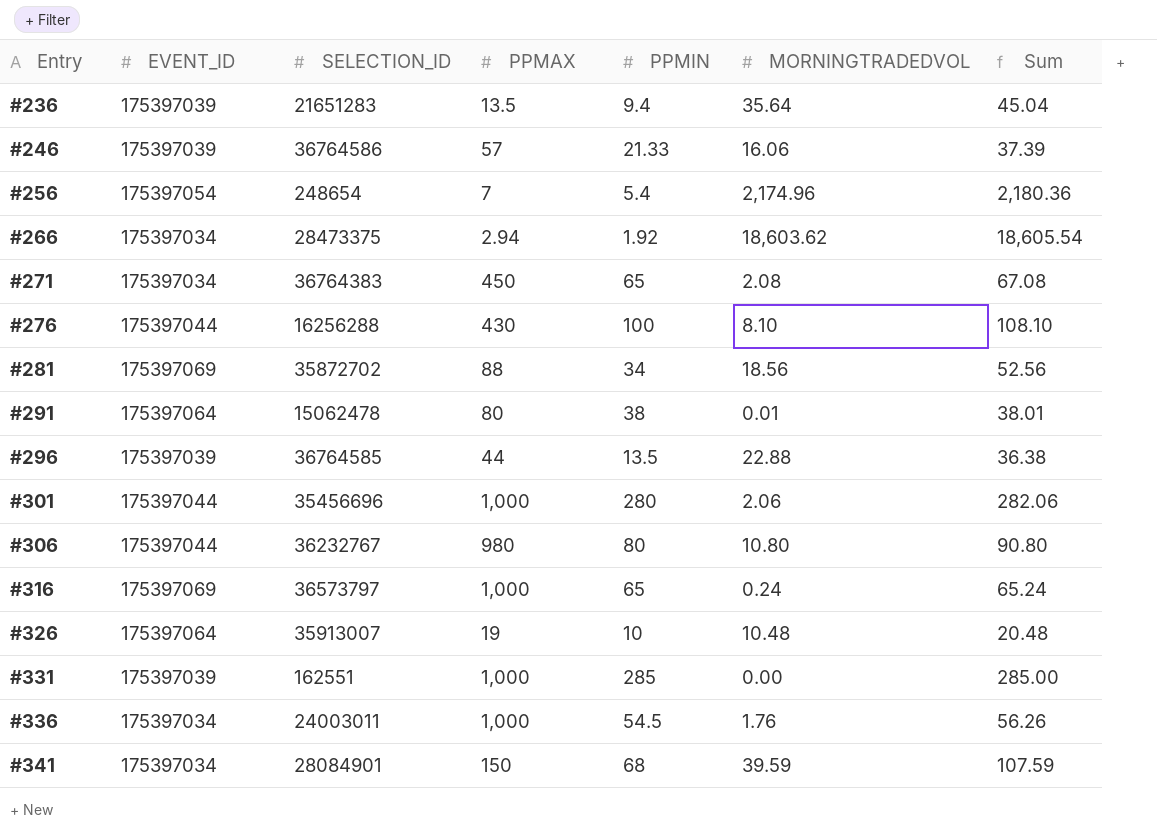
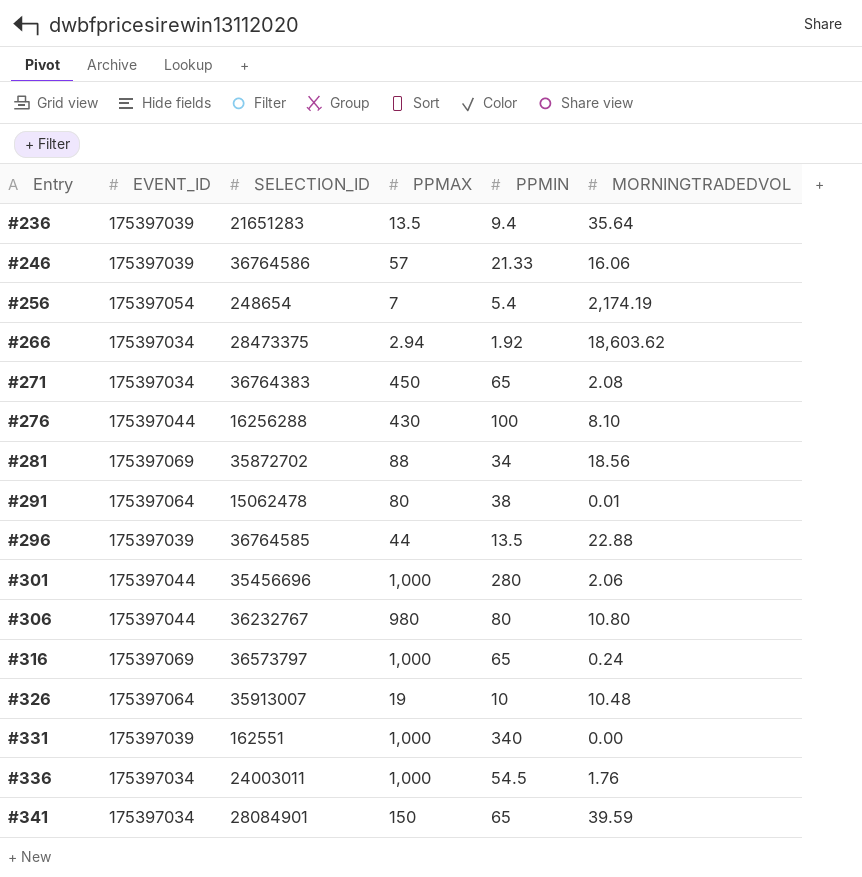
column Sum | formula: [PPMIN] + [MORNINGTRADEDVOL] -> none
#256 | MORNINGTRADEDVOL: 2,174.96 -> 2,174.19
#331 | PPMIN: 285 -> 340
#341 | PPMIN: 68 -> 65

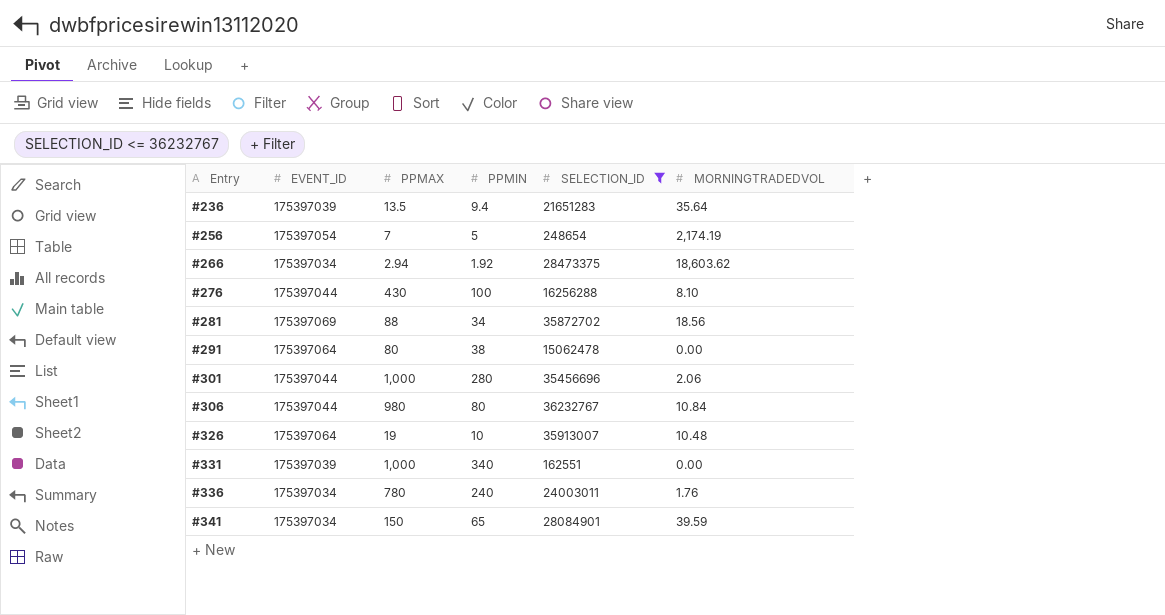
filter: none -> SELECTION_ID <= 36232767
column SELECTION_ID | position: 3 -> 5
#256 | PPMIN: 5.4 -> 5
#291 | MORNINGTRADEDVOL: 0.01 -> 0.00
#306 | MORNINGTRADEDVOL: 10.80 -> 10.84
#336 | PPMAX: 1,000 -> 780
#336 | PPMIN: 54.5 -> 240

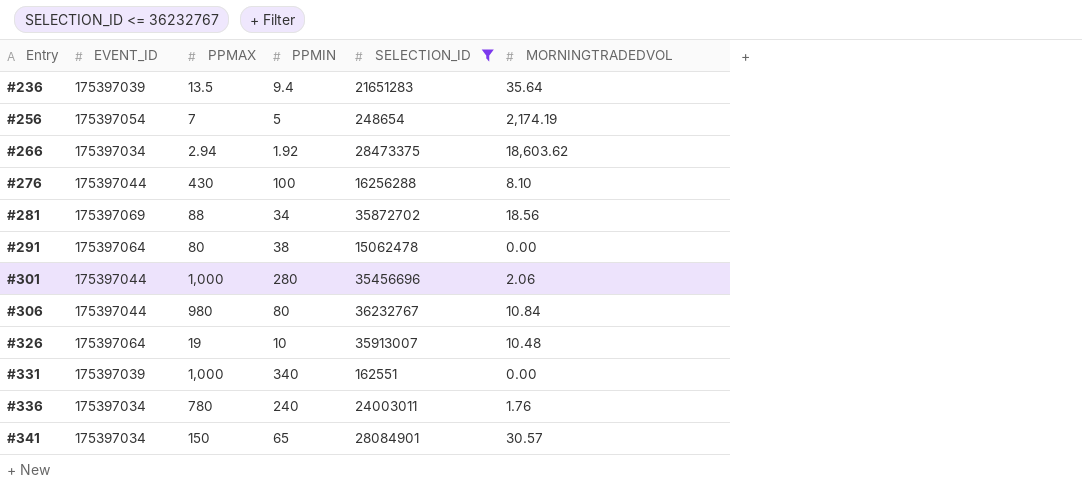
#341 | MORNINGTRADEDVOL: 39.59 -> 30.57

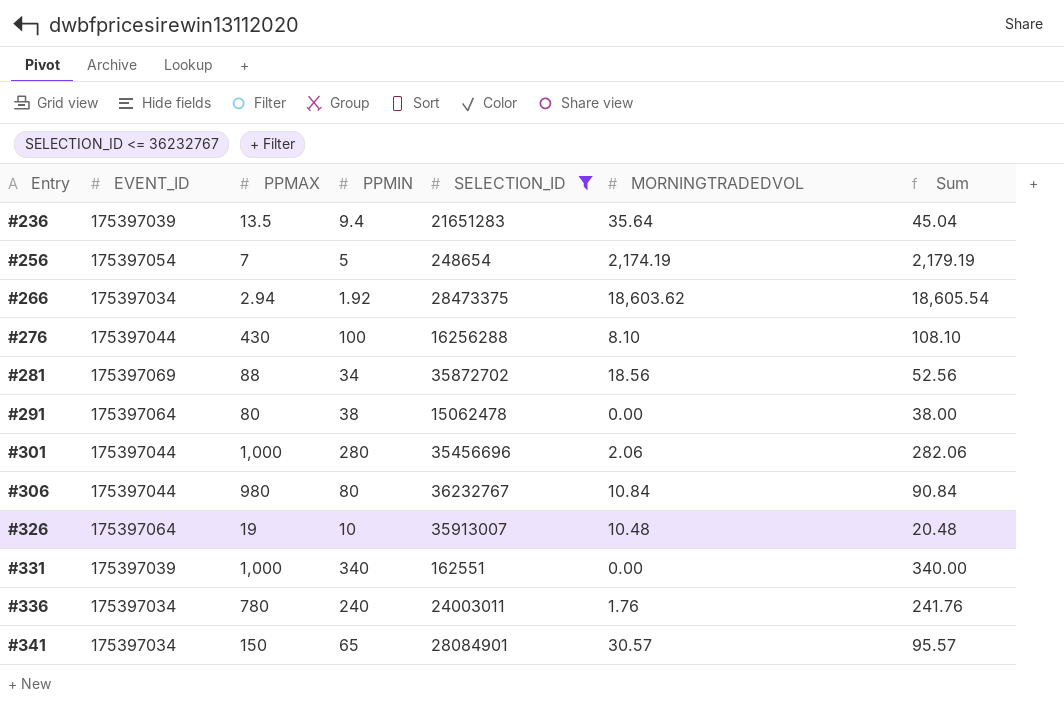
column Sum | formula: none -> [PPMIN] + [MORNINGTRADEDVOL]

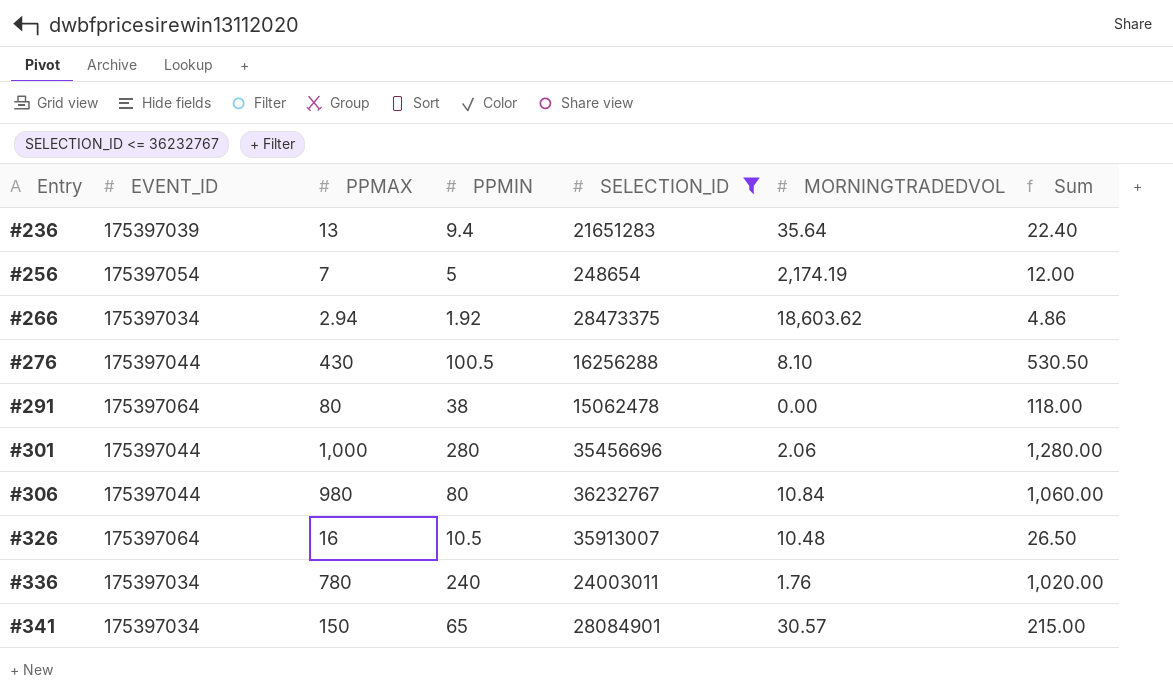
column Sum | formula: [PPMIN] + [MORNINGTRADEDVOL] -> [PPMAX] + [PPMIN]
row #281: 175397069 | 88 | 34 | 35872702 | 18.56 | 52.56 -> none
row #331: 175397039 | 1,000 | 340 | 162551 | 0.00 | 340.00 -> none
#236 | PPMAX: 13.5 -> 13
#276 | PPMIN: 100 -> 100.5
#326 | PPMAX: 19 -> 16
#326 | PPMIN: 10 -> 10.5

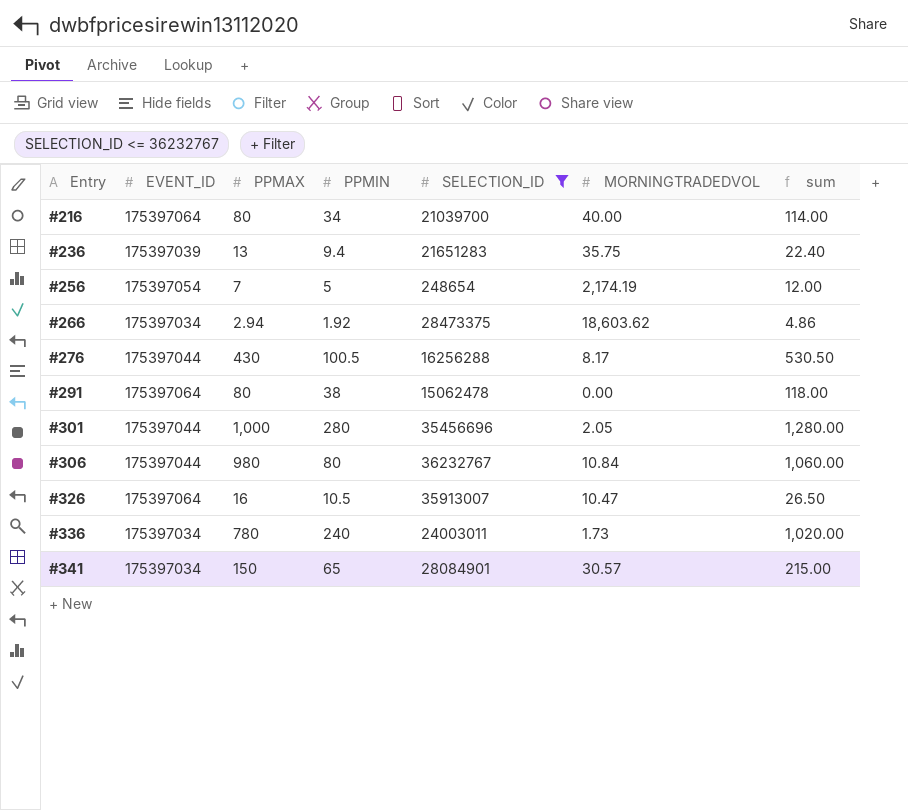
column name: Sum -> sum
row #216: none -> 175397064 | 80 | 34 | 21039700 | 40.00 | 114.00
#236 | MORNINGTRADEDVOL: 35.64 -> 35.75
#276 | MORNINGTRADEDVOL: 8.10 -> 8.17
#301 | MORNINGTRADEDVOL: 2.06 -> 2.05
#326 | MORNINGTRADEDVOL: 10.48 -> 10.47
#336 | MORNINGTRADEDVOL: 1.76 -> 1.73

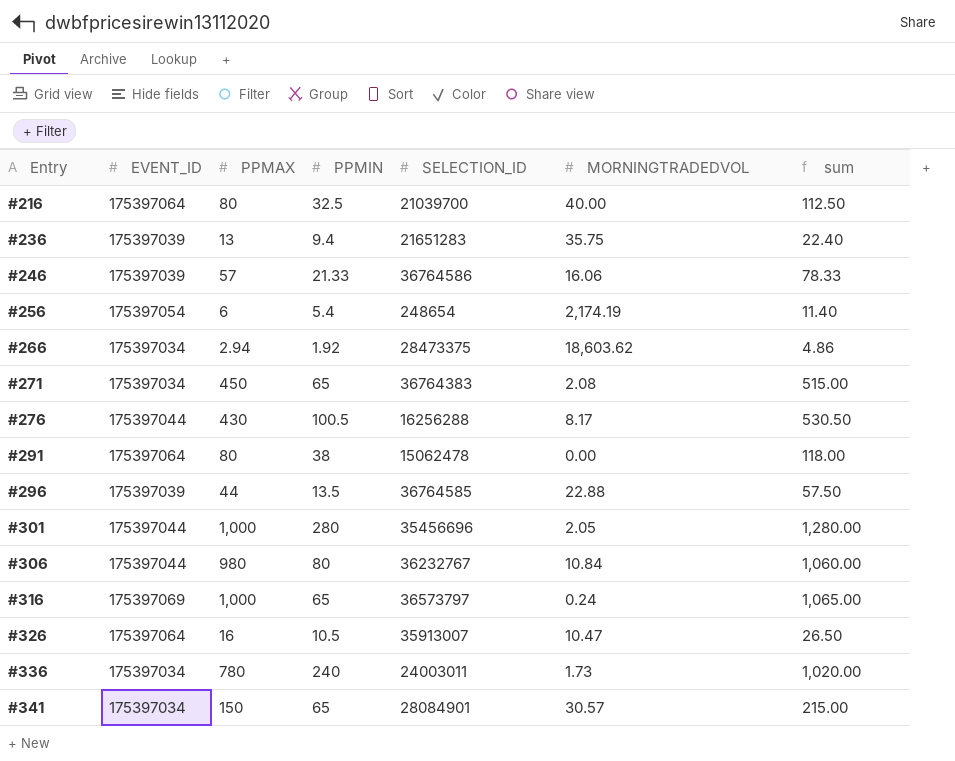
filter: SELECTION_ID <= 36232767 -> none
#216 | PPMIN: 34 -> 32.5
#216 | sum: 114.00 -> 112.50
#256 | PPMAX: 7 -> 6
#256 | PPMIN: 5 -> 5.4
#256 | sum: 12.00 -> 11.40

